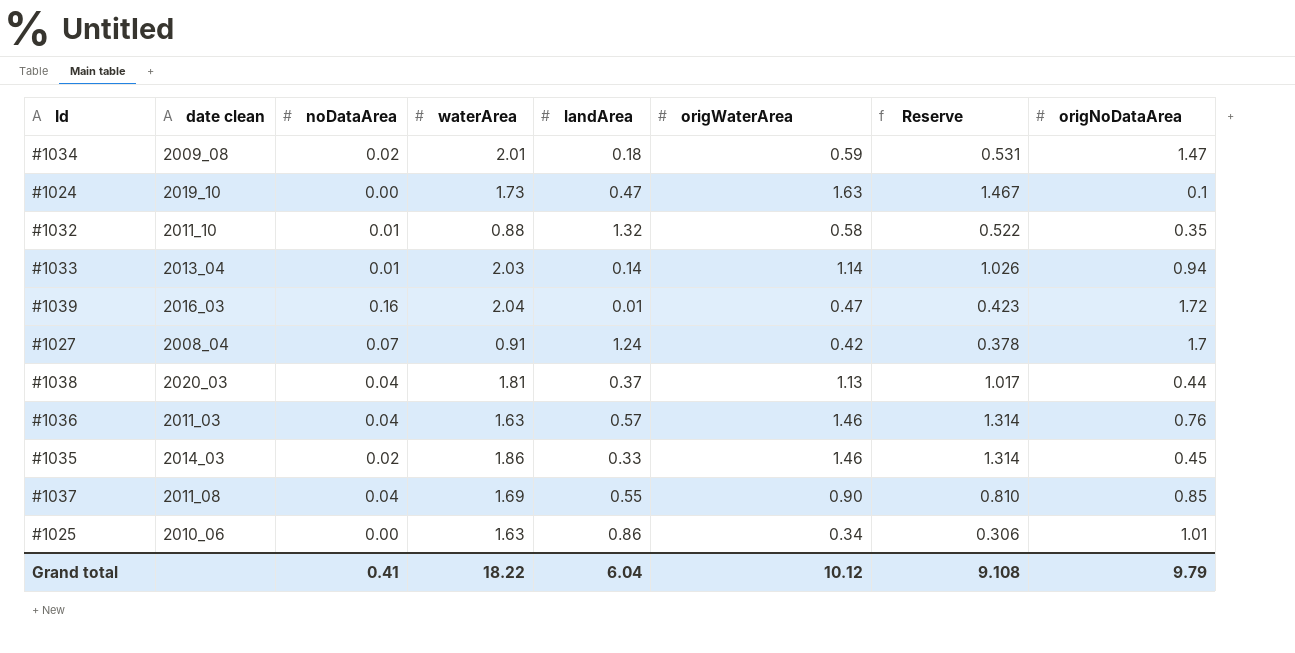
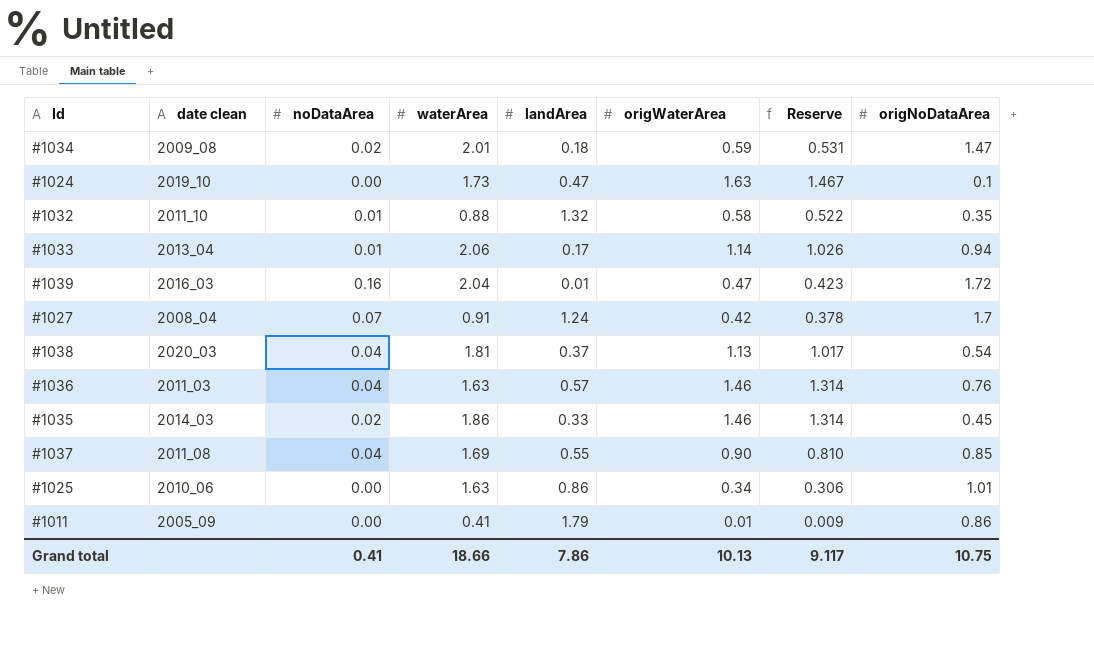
#1033 | waterArea: 2.03 -> 2.06
#1033 | landArea: 0.14 -> 0.17
#1038 | origNoDataArea: 0.44 -> 0.54
row #1011: none -> 2005_09 | 0.00 | 0.41 | 1.79 | 0.01 | 0.009 | 0.86
Grand total | waterArea: 18.22 -> 18.66
Grand total | landArea: 6.04 -> 7.86
Grand total | origWaterArea: 10.12 -> 10.13
Grand total | Reserve: 9.108 -> 9.117
Grand total | origNoDataArea: 9.79 -> 10.75

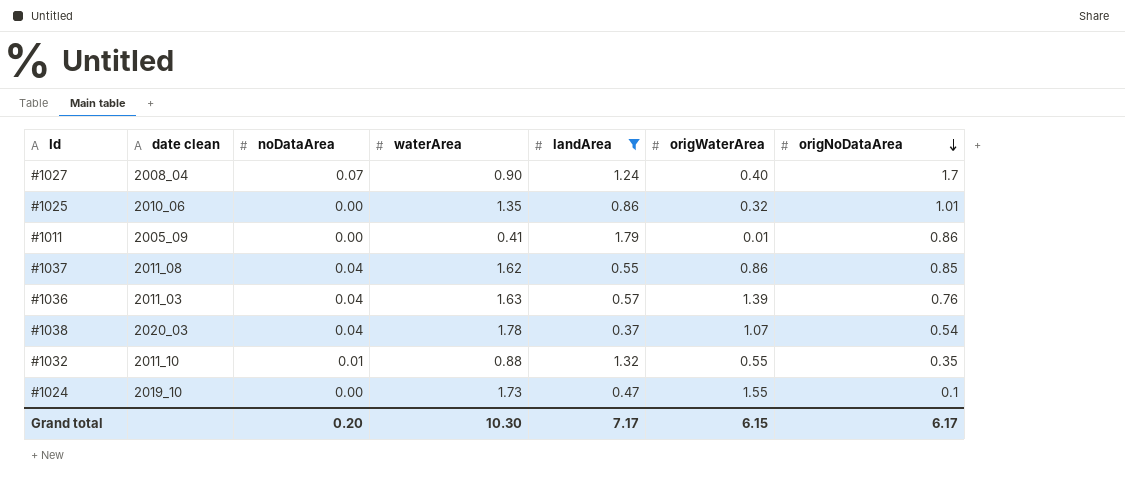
filter: none -> landArea >= 0.37
row order: none -> origNoDataArea descending
column Reserve | formula: [origWaterArea] * 0.9 -> none
#1027 | waterArea: 0.91 -> 0.90
#1027 | origWaterArea: 0.42 -> 0.40
#1025 | waterArea: 1.63 -> 1.35
#1025 | origWaterArea: 0.34 -> 0.32
#1037 | waterArea: 1.69 -> 1.62
#1037 | origWaterArea: 0.90 -> 0.86
#1036 | origWaterArea: 1.46 -> 1.39
#1038 | waterArea: 1.81 -> 1.78
#1038 | origWaterArea: 1.13 -> 1.07
#1032 | origWaterArea: 0.58 -> 0.55
#1024 | origWaterArea: 1.63 -> 1.55
Grand total | noDataArea: 0.41 -> 0.20
Grand total | waterArea: 18.66 -> 10.30
Grand total | landArea: 7.86 -> 7.17
Grand total | origWaterArea: 10.13 -> 6.15
Grand total | origNoDataArea: 10.75 -> 6.17

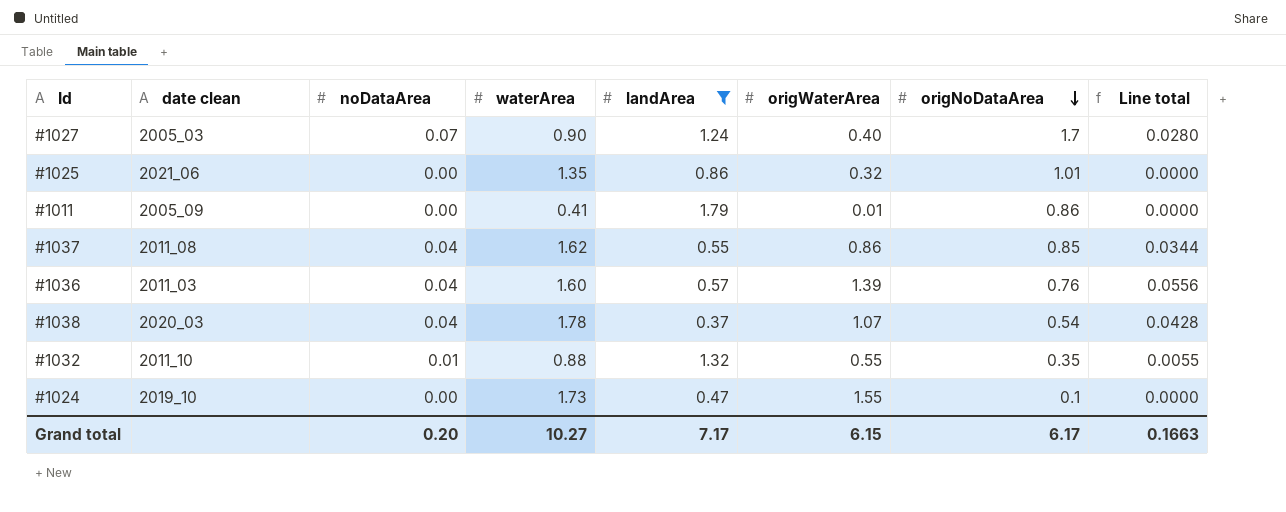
column Line total | formula: none -> [noDataArea] * [origWaterArea]
#1027 | date clean: 2008_04 -> 2005_03
#1025 | date clean: 2010_06 -> 2021_06
#1036 | waterArea: 1.63 -> 1.60
Grand total | waterArea: 10.30 -> 10.27

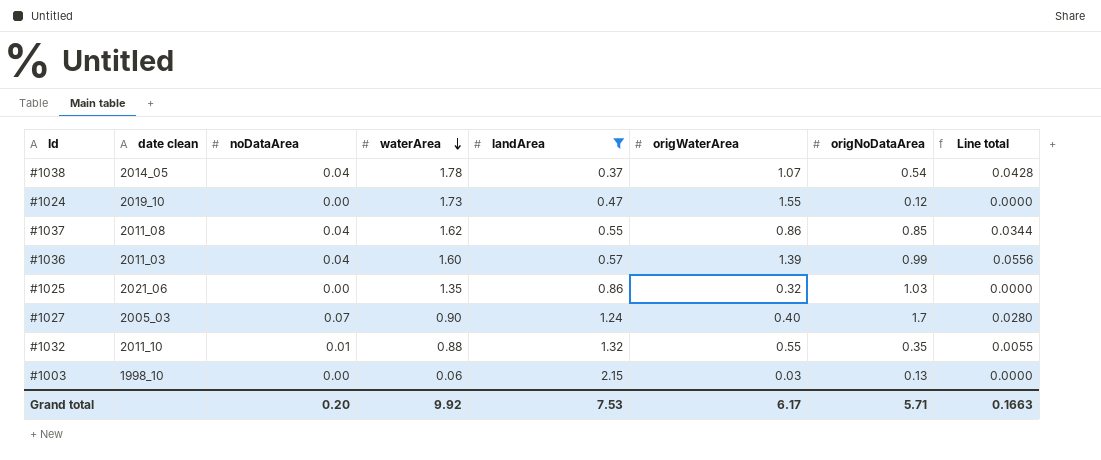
row order: origNoDataArea descending -> waterArea descending
row #1011: 2005_09 | 0.00 | 0.41 | 1.79 | 0.01 | 0.86 | 0.0000 -> none
#1038 | date clean: 2020_03 -> 2014_05
#1024 | origNoDataArea: 0.1 -> 0.12
#1036 | origNoDataArea: 0.76 -> 0.99
#1025 | origNoDataArea: 1.01 -> 1.03
row #1003: none -> 1998_10 | 0.00 | 0.06 | 2.15 | 0.03 | 0.13 | 0.0000
Grand total | waterArea: 10.27 -> 9.92
Grand total | landArea: 7.17 -> 7.53
Grand total | origWaterArea: 6.15 -> 6.17
Grand total | origNoDataArea: 6.17 -> 5.71

